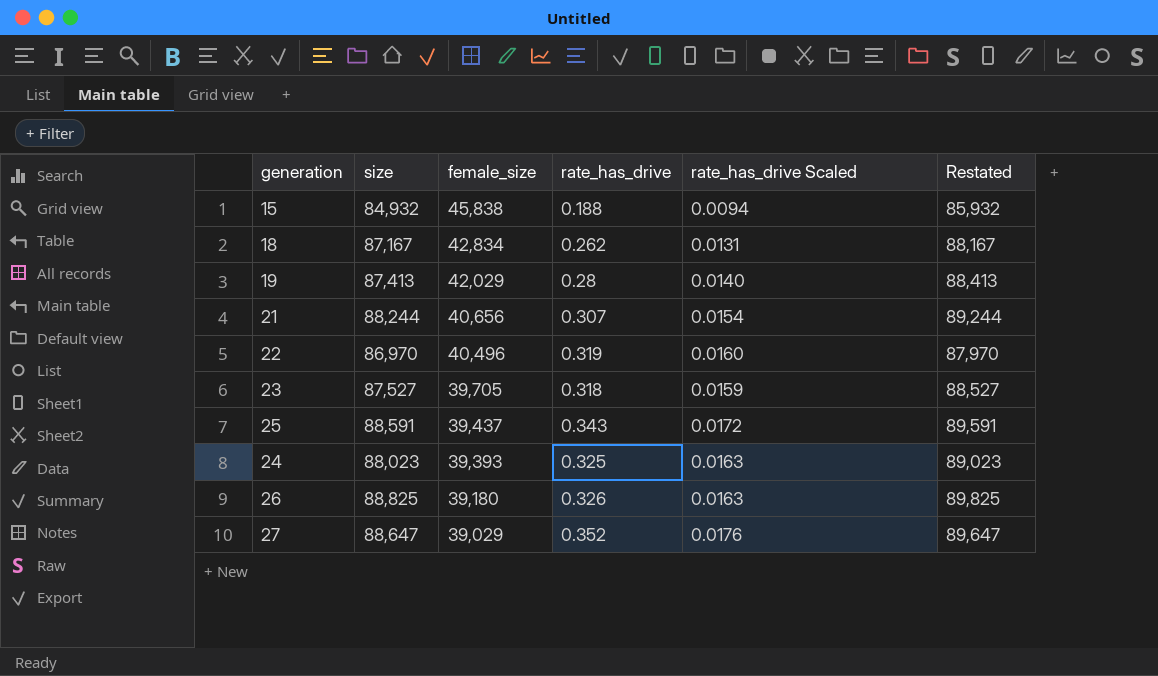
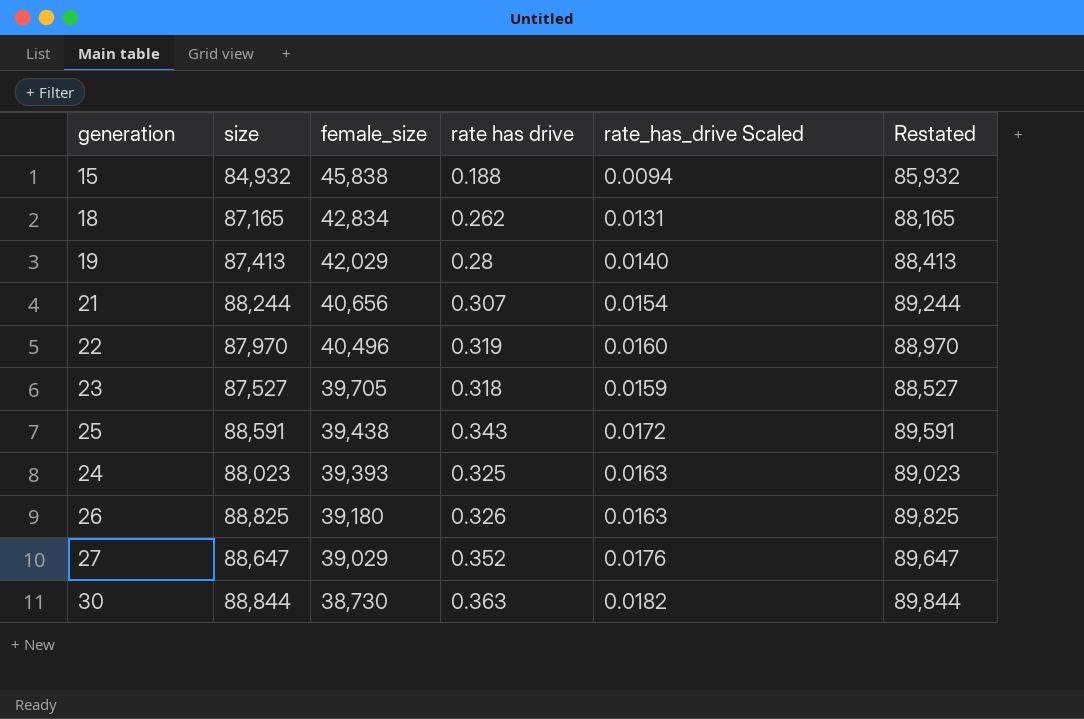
column name: rate_has_drive -> rate has drive
18 | size: 87,167 -> 87,165
18 | Restated: 88,167 -> 88,165
22 | size: 86,970 -> 87,970
22 | Restated: 87,970 -> 88,970
25 | female_size: 39,437 -> 39,438
row 30: none -> 88,844 | 38,730 | 0.363 | 0.0182 | 89,844

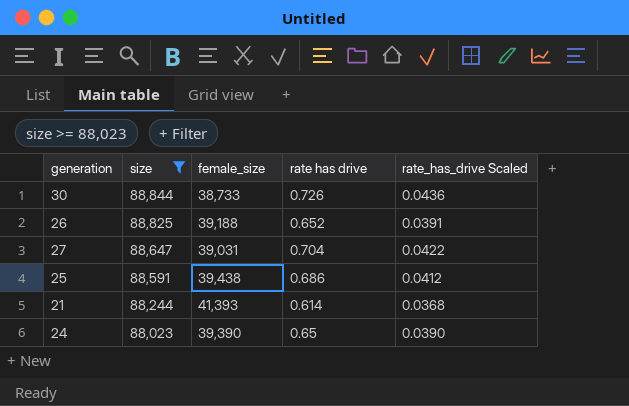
filter: none -> size >= 88,023
row order: female_size descending -> size descending
column Restated | formula: [size] + 1000 -> none
column rate_has_drive Scaled | formula: [rate has drive] * 0.05 -> [rate has drive] * 0.06
30 | female_size: 38,730 -> 38,733
30 | rate has drive: 0.363 -> 0.726
26 | female_size: 39,180 -> 39,188
26 | rate has drive: 0.326 -> 0.652
27 | female_size: 39,029 -> 39,031
27 | rate has drive: 0.352 -> 0.704
25 | rate has drive: 0.343 -> 0.686
21 | female_size: 40,656 -> 41,393
21 | rate has drive: 0.307 -> 0.614
24 | female_size: 39,393 -> 39,390
24 | rate has drive: 0.325 -> 0.65

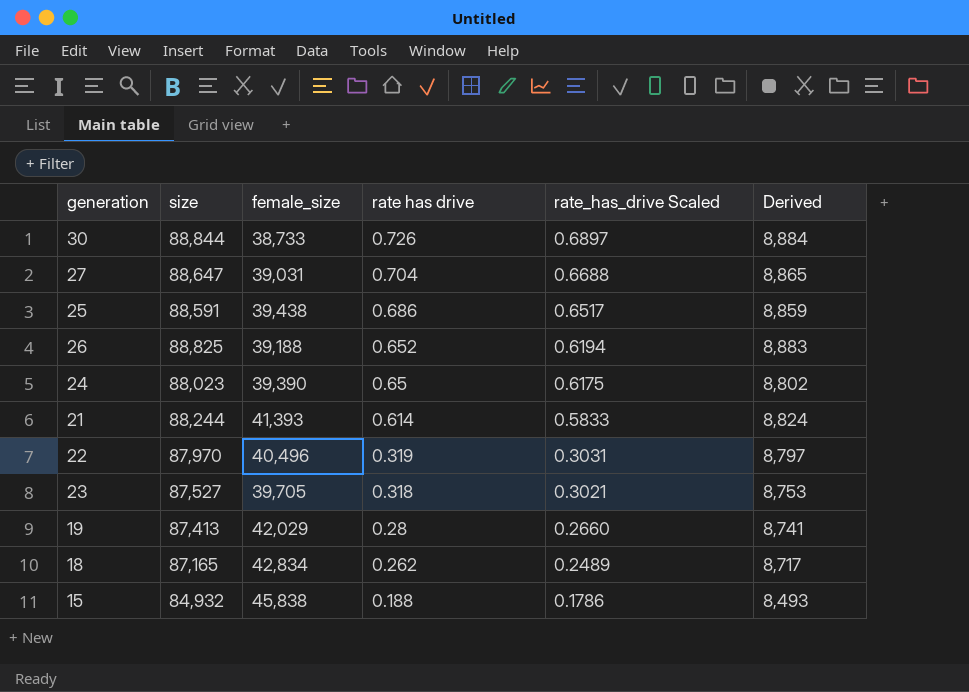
filter: size >= 88,023 -> none
row order: size descending -> rate has drive descending
column rate_has_drive Scaled | formula: [rate has drive] * 0.06 -> [rate has drive] * 0.95
column Derived | formula: none -> [size] * 0.1

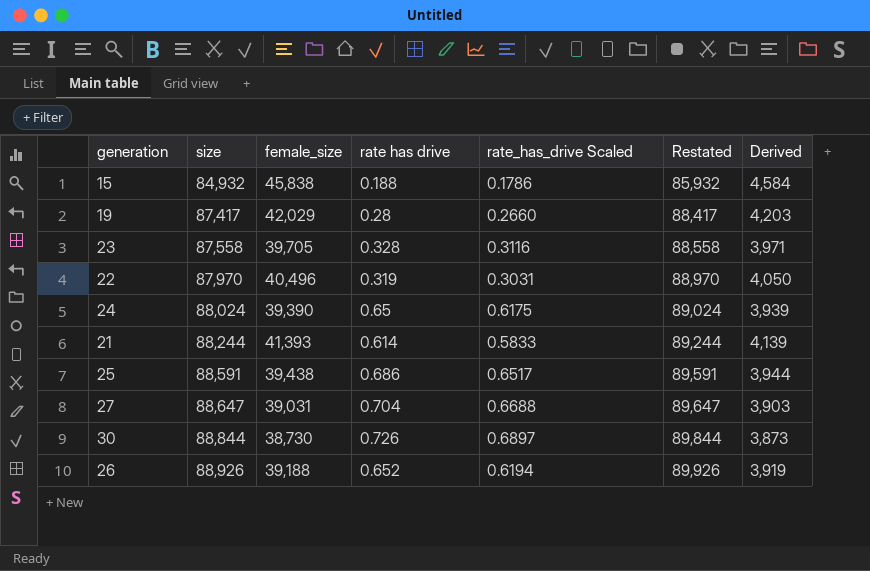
row order: rate has drive descending -> size ascending
column Restated | formula: none -> [size] + 1000
column Derived | formula: [size] * 0.1 -> [female_size] * 0.1
row 18: 87,165 | 42,834 | 0.262 | 0.2489 | 8,717 -> none
19 | size: 87,413 -> 87,417
23 | size: 87,527 -> 87,558
23 | rate has drive: 0.318 -> 0.328
23 | rate_has_drive Scaled: 0.3021 -> 0.3116
24 | size: 88,023 -> 88,024
30 | female_size: 38,733 -> 38,730
26 | size: 88,825 -> 88,926

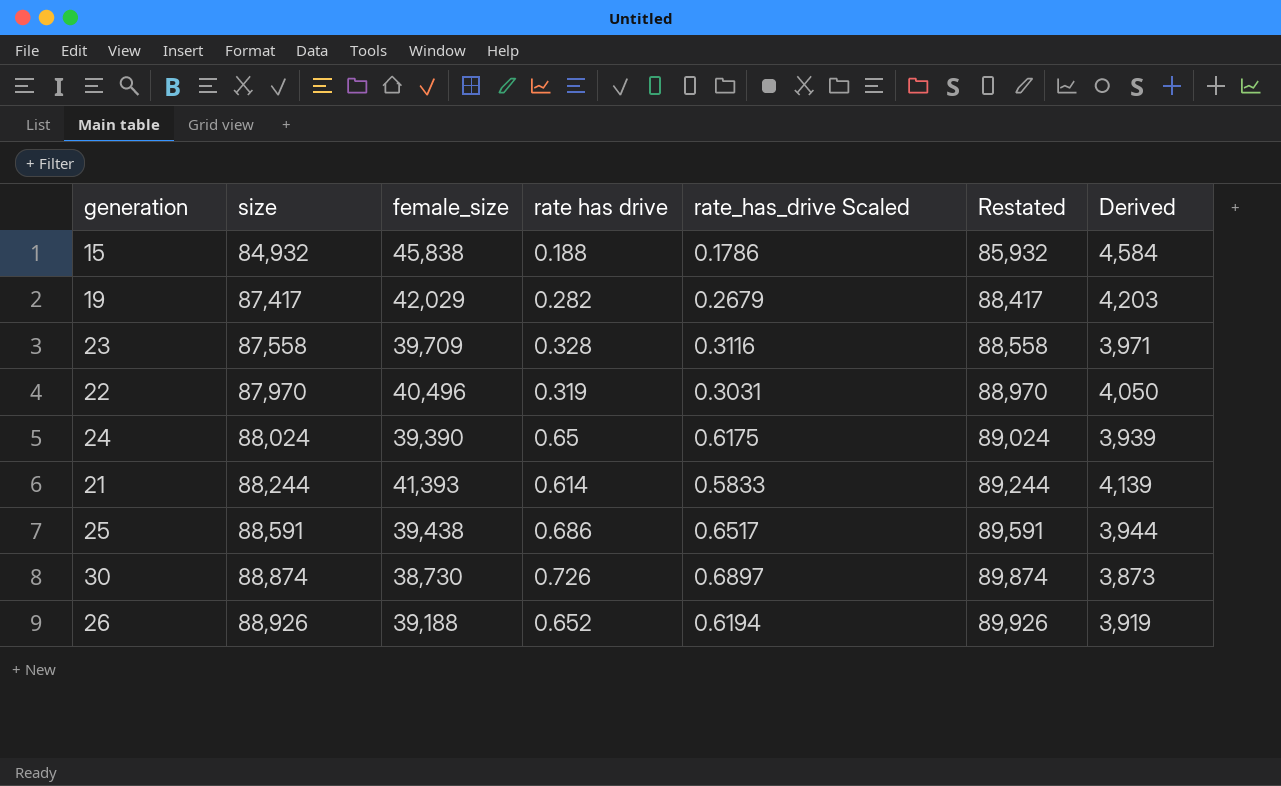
row 27: 88,647 | 39,031 | 0.704 | 0.6688 | 89,647 | 3,903 -> none
19 | rate has drive: 0.28 -> 0.282
19 | rate_has_drive Scaled: 0.2660 -> 0.2679
23 | female_size: 39,705 -> 39,709
30 | size: 88,844 -> 88,874
30 | Restated: 89,844 -> 89,874

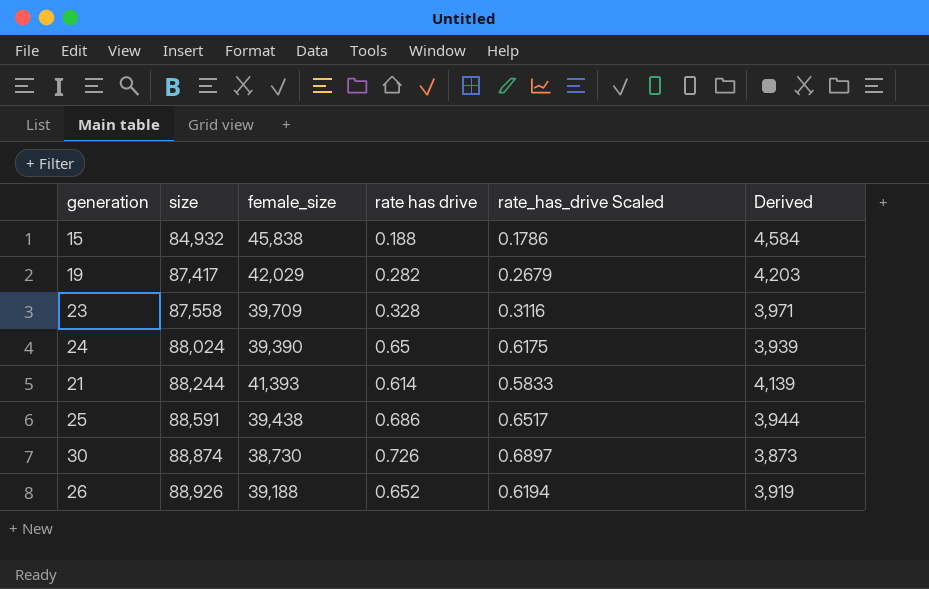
column Restated | formula: [size] + 1000 -> none
row 22: 87,970 | 40,496 | 0.319 | 0.3031 | 88,970 | 4,050 -> none

